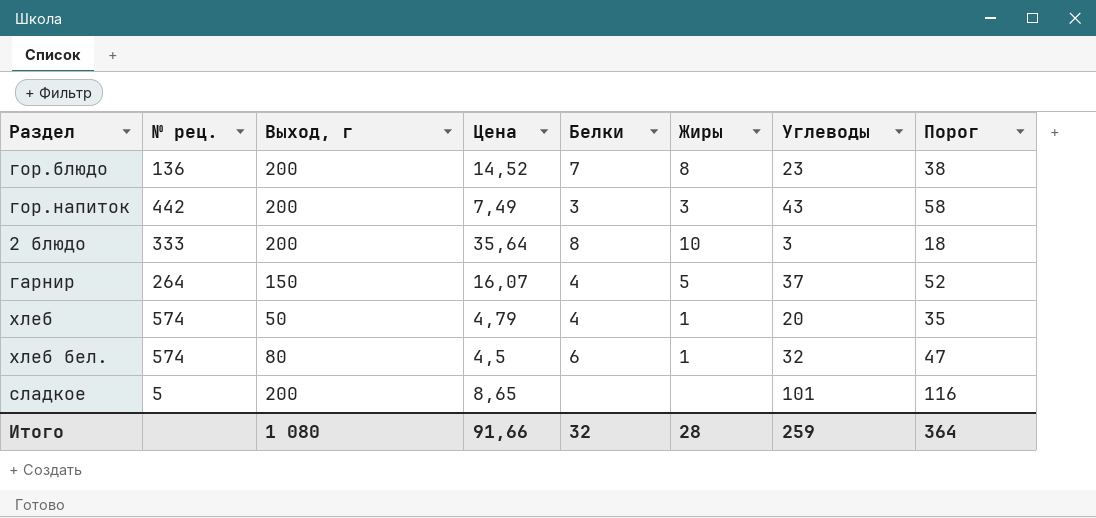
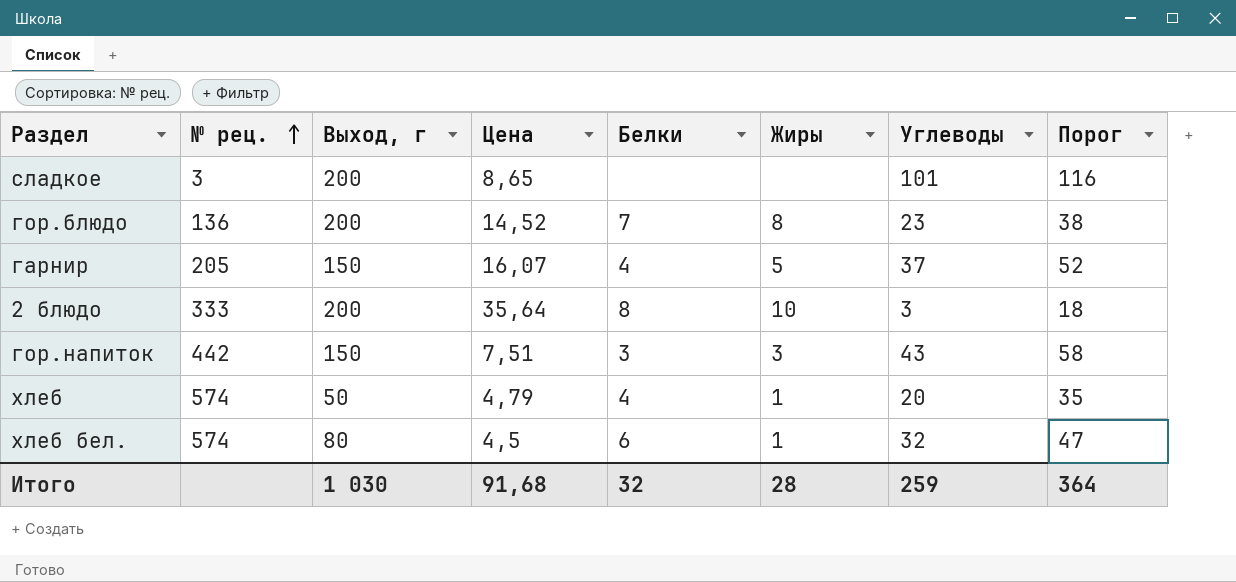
row order: none -> № рец. ascending
сладкое | № рец.: 5 -> 3
гарнир | № рец.: 264 -> 205
гор.напиток | Выход, г: 200 -> 150
гор.напиток | Цена: 7,49 -> 7,51
Итого | Выход, г: 1 080 -> 1 030
Итого | Цена: 91,66 -> 91,68

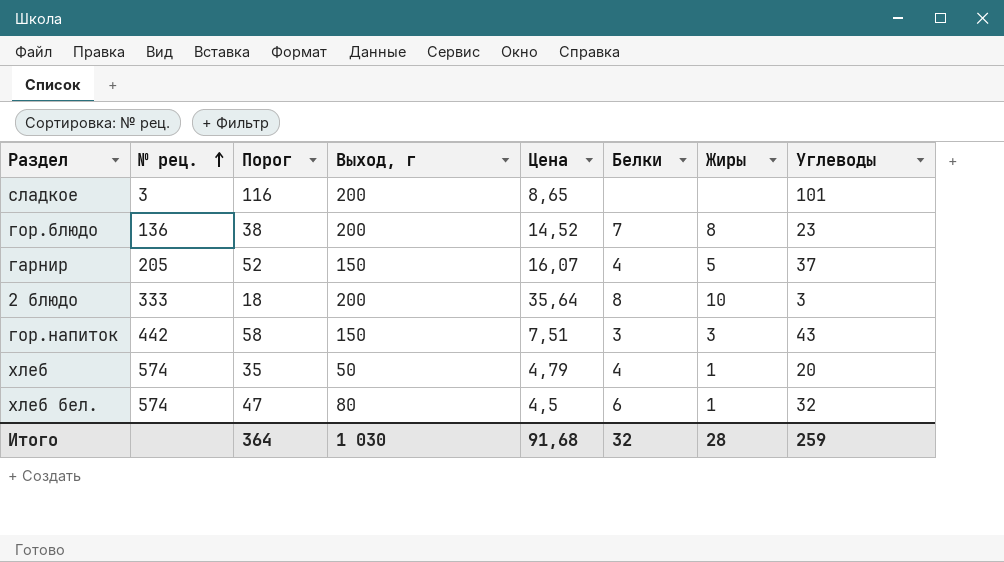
column Порог | position: 8 -> 3

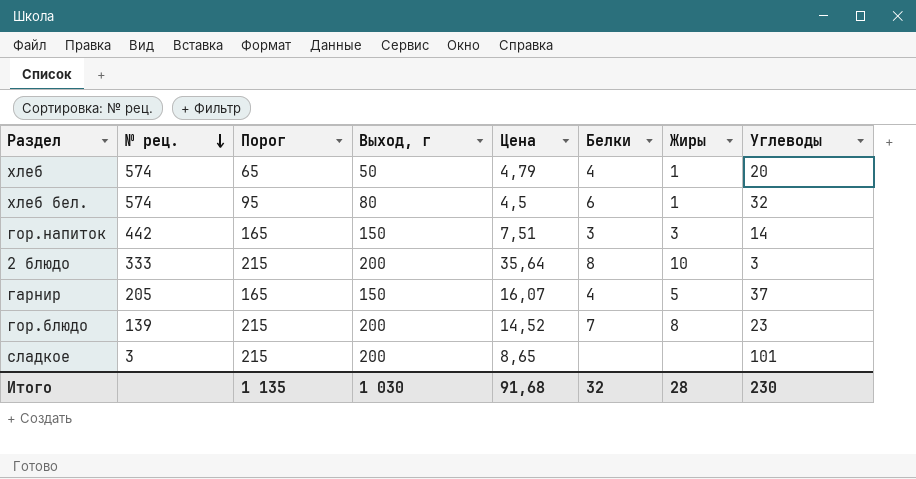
row order: № рец. ascending -> № рец. descending
column Порог | formula: [Углеводы] + 15 -> [Выход, г] + 15
гор.напиток | Углеводы: 43 -> 14
гор.блюдо | № рец.: 136 -> 139
Итого | Порог: 364 -> 1 135
Итого | Углеводы: 259 -> 230

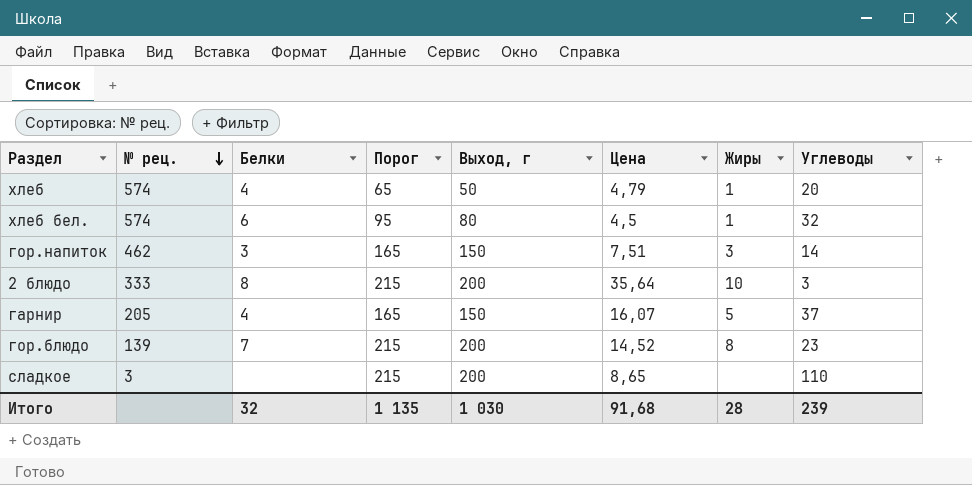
column Белки | position: 6 -> 3
гор.напиток | № рец.: 442 -> 462
сладкое | Углеводы: 101 -> 110
Итого | Углеводы: 230 -> 239

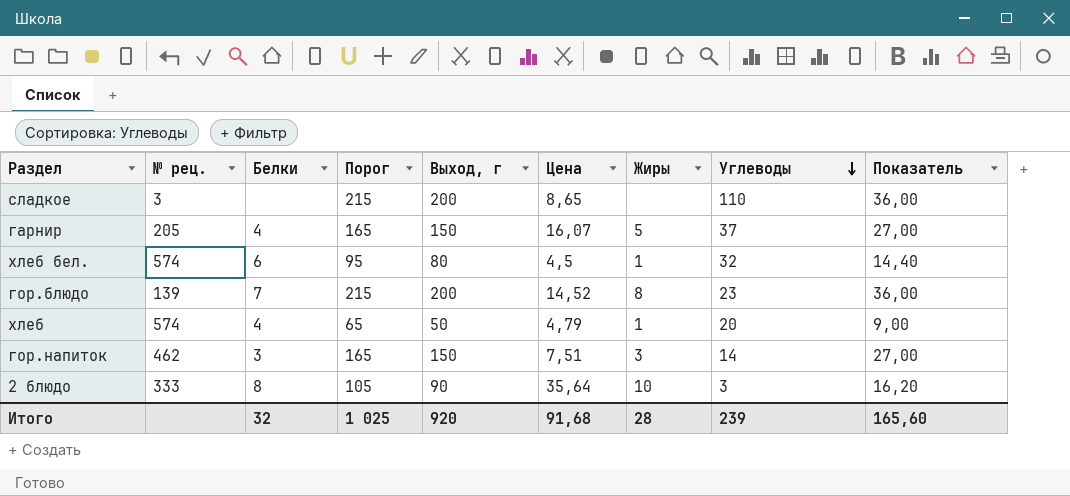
row order: № рец. descending -> Углеводы descending
column Показатель | formula: none -> [Выход, г] * 0,18
2 блюдо | Порог: 215 -> 105
2 блюдо | Выход, г: 200 -> 90
Итого | Порог: 1 135 -> 1 025
Итого | Выход, г: 1 030 -> 920

